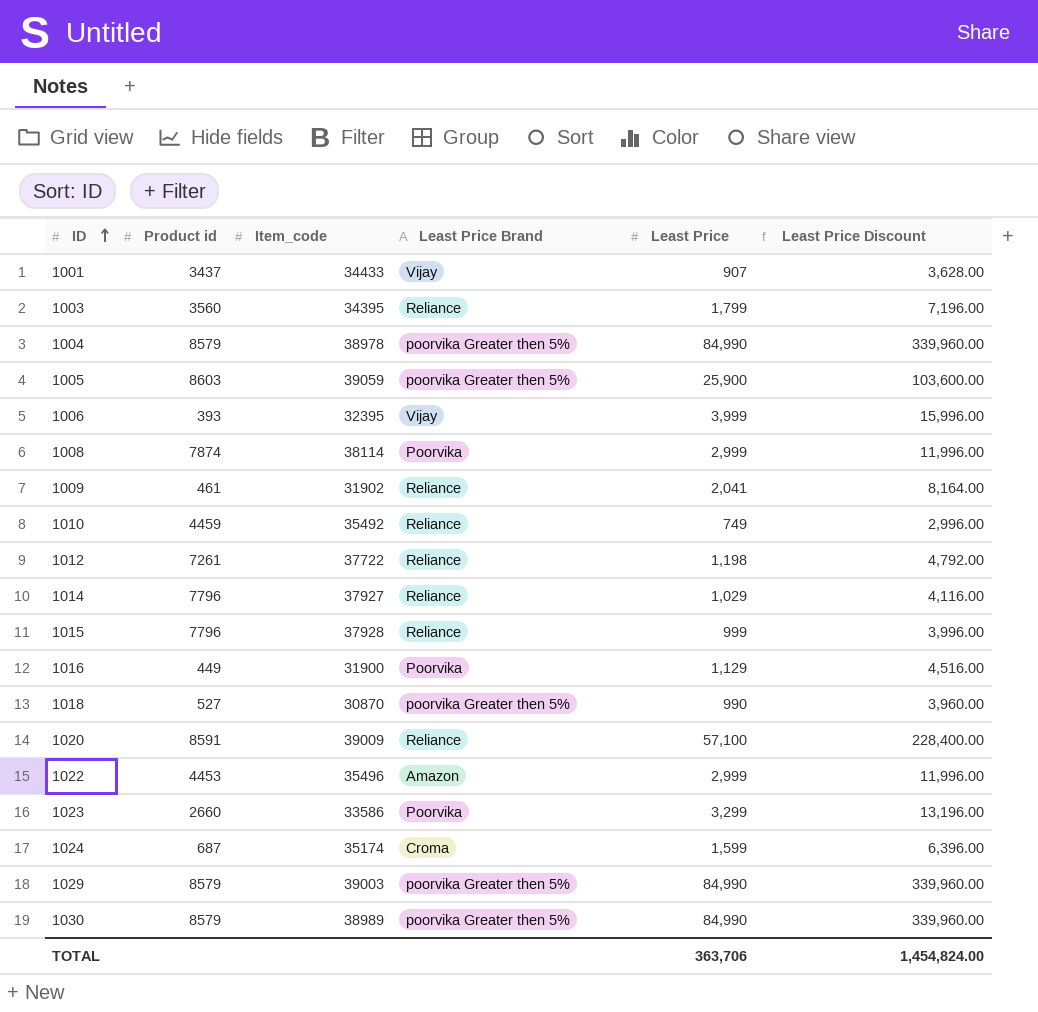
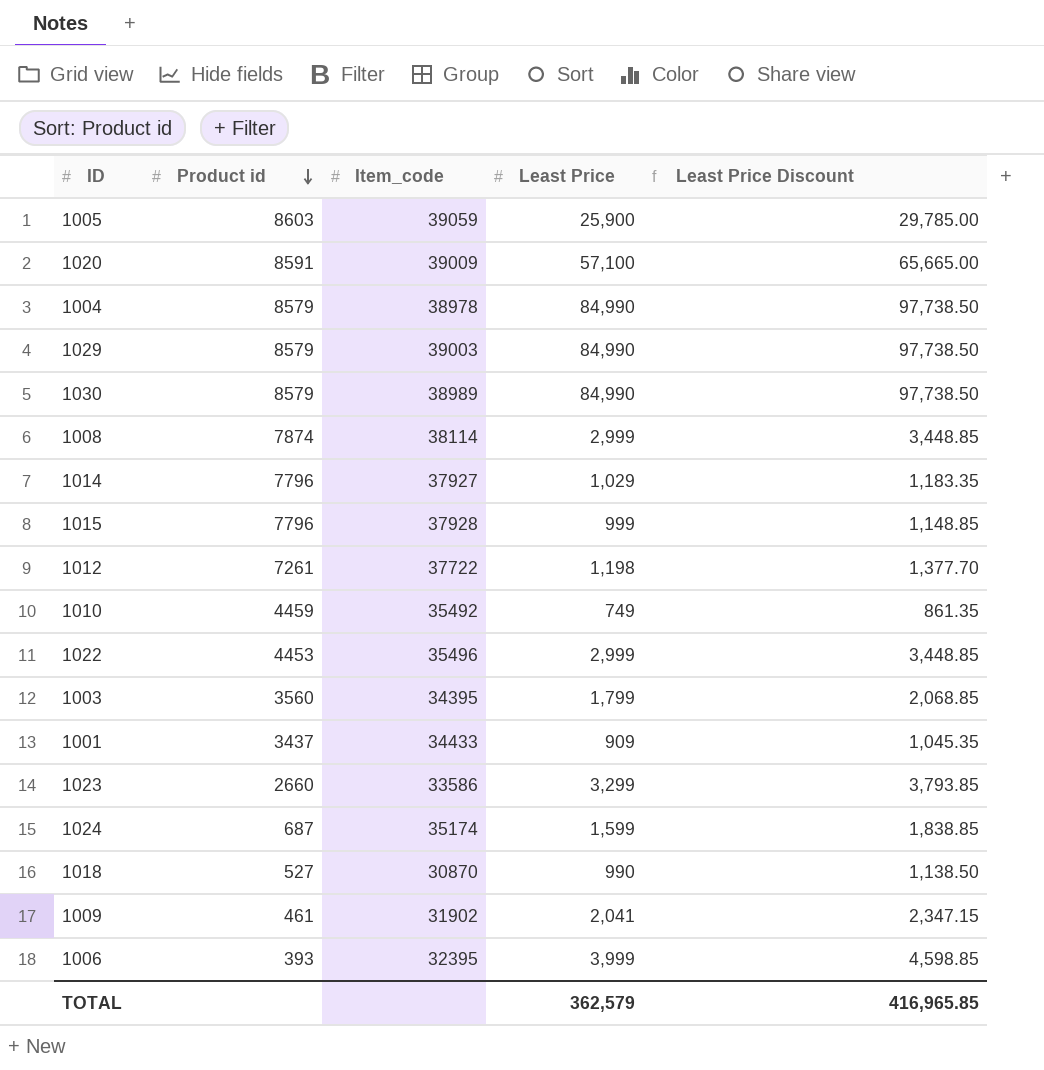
row order: ID ascending -> Product id descending
column Least Price Brand | position: 4 -> none
column Least Price Discount | formula: [Least Price] * 4 -> [Least Price] * 1.15
row 1016: 449 | 31900 | Poorvika | 1,129 | 4,516.00 -> none
1001 | Least Price: 907 -> 909
TOTAL | Least Price: 363,706 -> 362,579
TOTAL | Least Price Discount: 1,454,824.00 -> 416,965.85

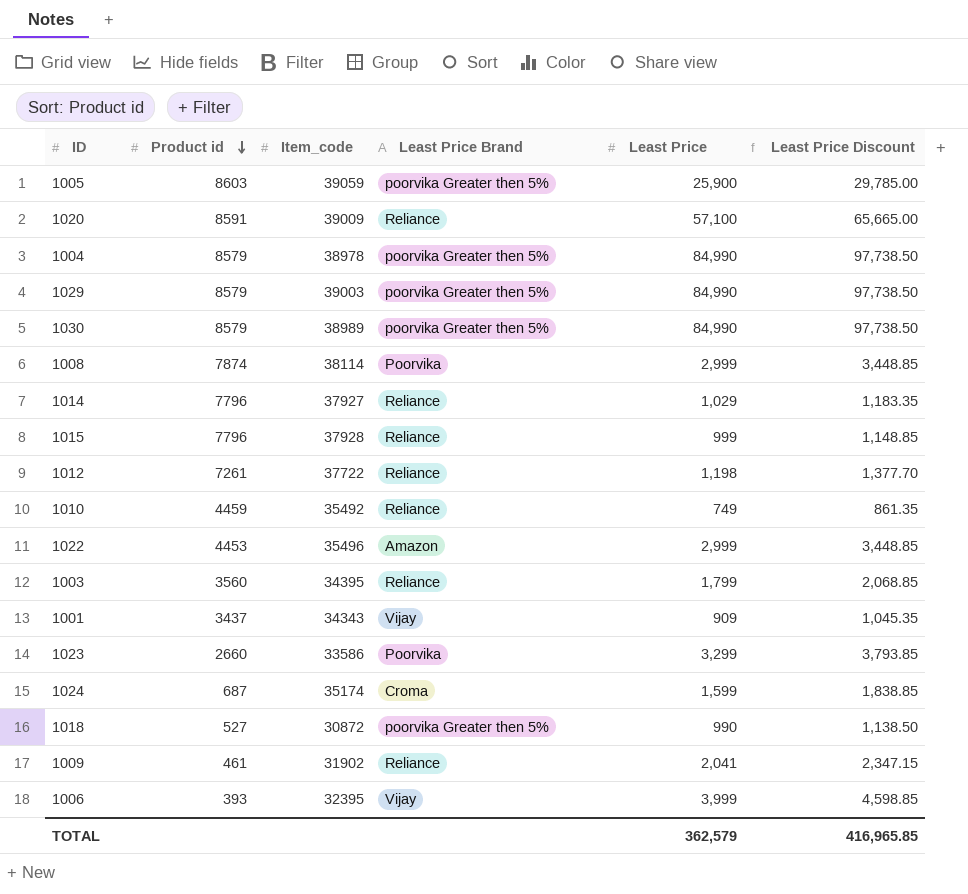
column Least Price Brand | position: none -> 4
1001 | Item_code: 34433 -> 34343
1018 | Item_code: 30870 -> 30872

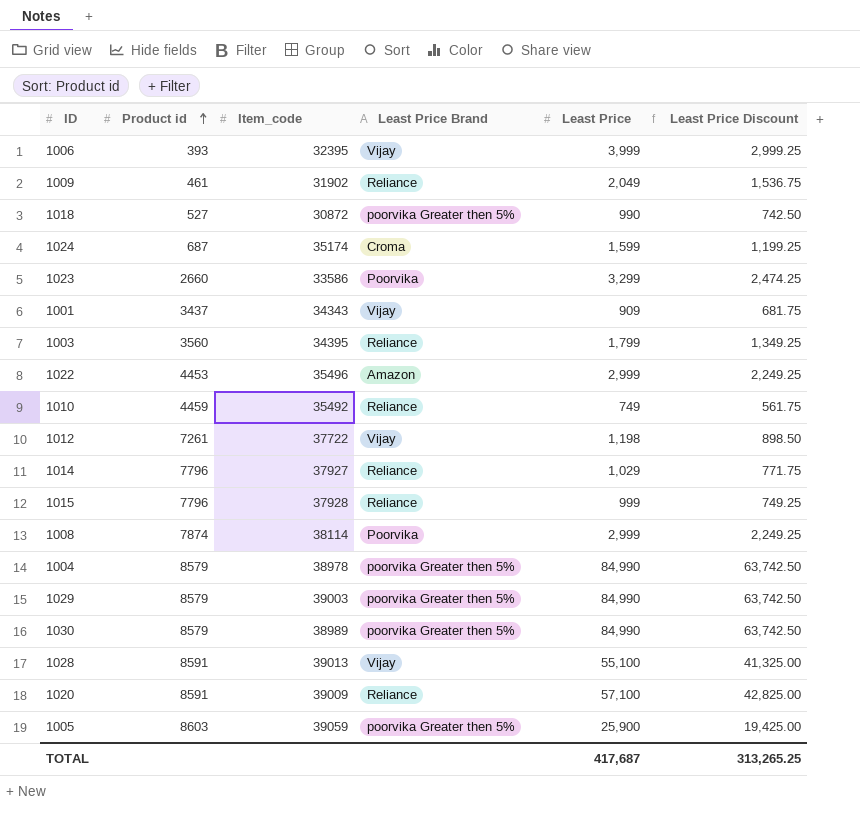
row order: Product id descending -> Product id ascending
column Least Price Discount | formula: [Least Price] * 1.15 -> [Least Price] * 0.75
1009 | Least Price: 2,041 -> 2,049
1012 | Least Price Brand: Reliance -> Vijay
row 1028: none -> 8591 | 39013 | Vijay | 55,100 | 41,325.00
TOTAL | Least Price: 362,579 -> 417,687
TOTAL | Least Price Discount: 416,965.85 -> 313,265.25

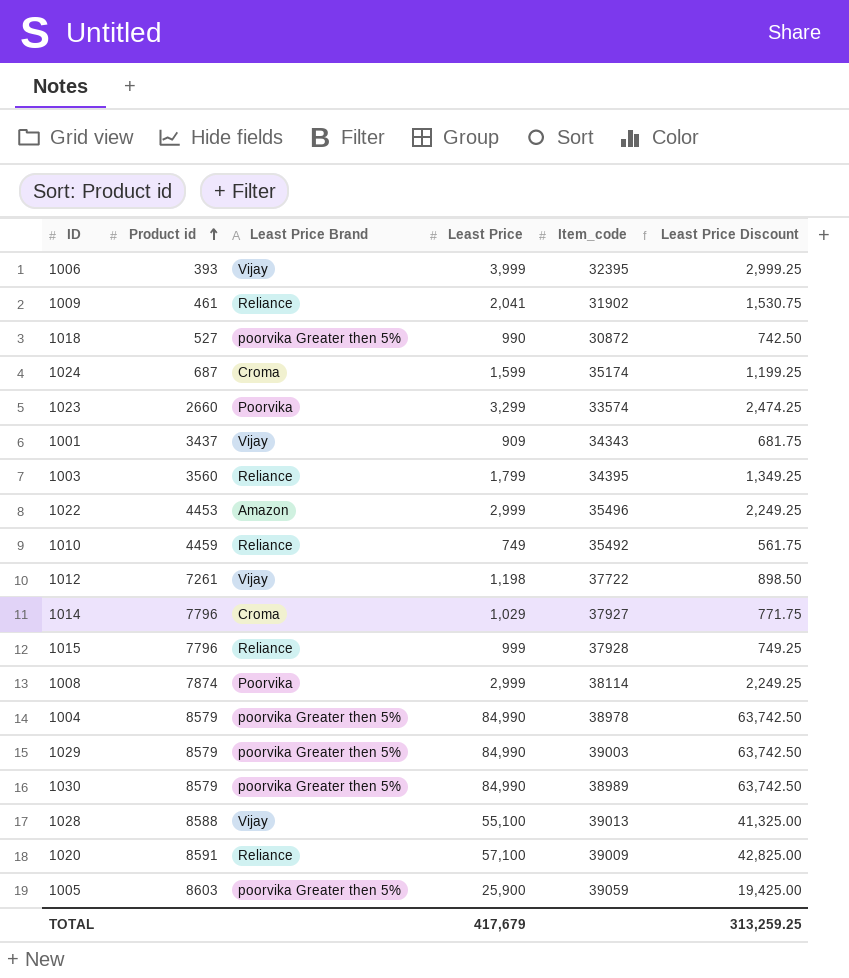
column Item_code | position: 3 -> 5
1009 | Least Price: 2,049 -> 2,041
1009 | Least Price Discount: 1,536.75 -> 1,530.75
1023 | Item_code: 33586 -> 33574
1014 | Least Price Brand: Reliance -> Croma
1028 | Product id: 8591 -> 8588
TOTAL | Least Price: 417,687 -> 417,679
TOTAL | Least Price Discount: 313,265.25 -> 313,259.25

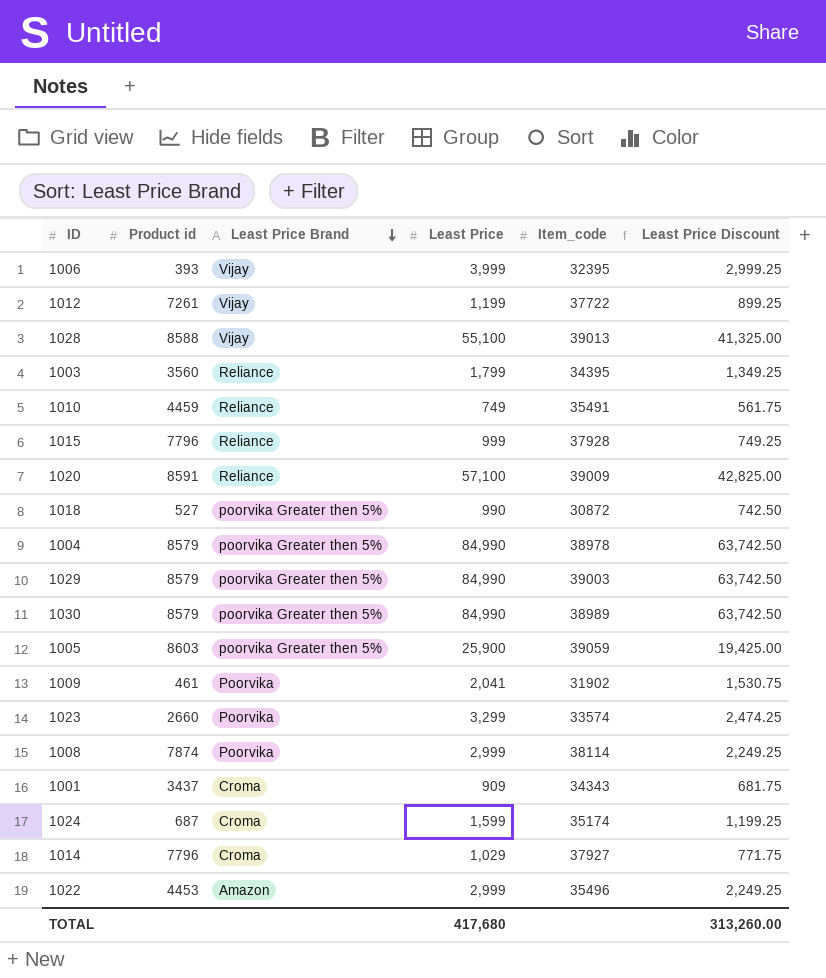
row order: Product id ascending -> Least Price Brand descending
1012 | Least Price: 1,198 -> 1,199
1012 | Least Price Discount: 898.50 -> 899.25
1010 | Item_code: 35492 -> 35491
1009 | Least Price Brand: Reliance -> Poorvika
1001 | Least Price Brand: Vijay -> Croma
TOTAL | Least Price: 417,679 -> 417,680
TOTAL | Least Price Discount: 313,259.25 -> 313,260.00

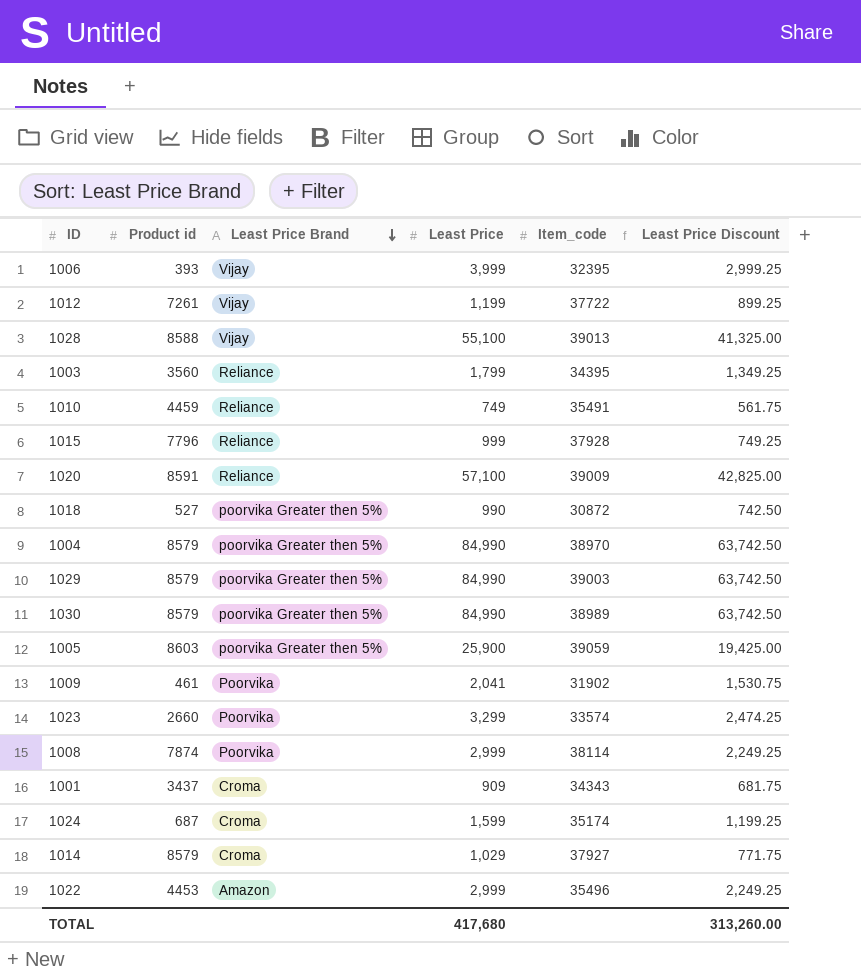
1004 | Item_code: 38978 -> 38970
1014 | Product id: 7796 -> 8579

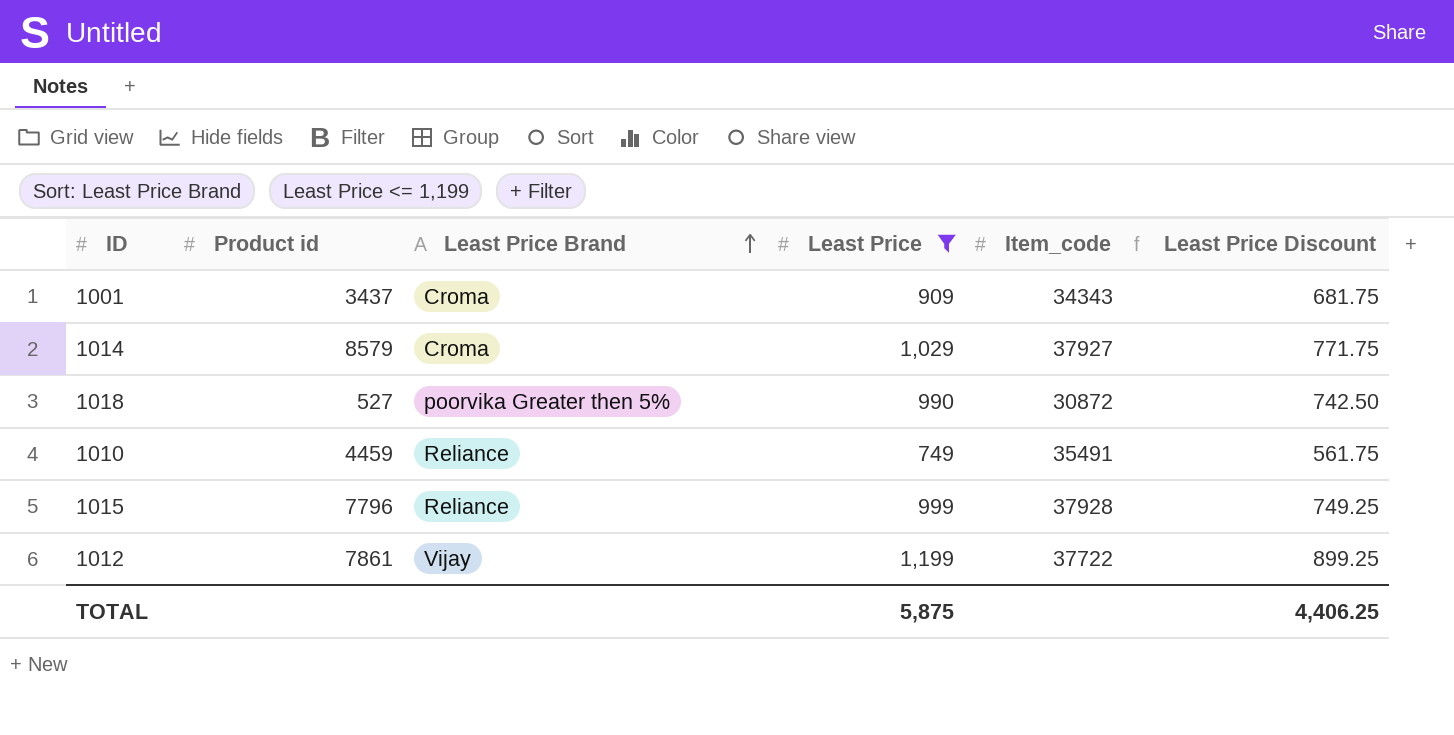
filter: none -> Least Price <= 1,199
row order: Least Price Brand descending -> Least Price Brand ascending
1012 | Product id: 7261 -> 7861
TOTAL | Least Price: 417,680 -> 5,875
TOTAL | Least Price Discount: 313,260.00 -> 4,406.25

